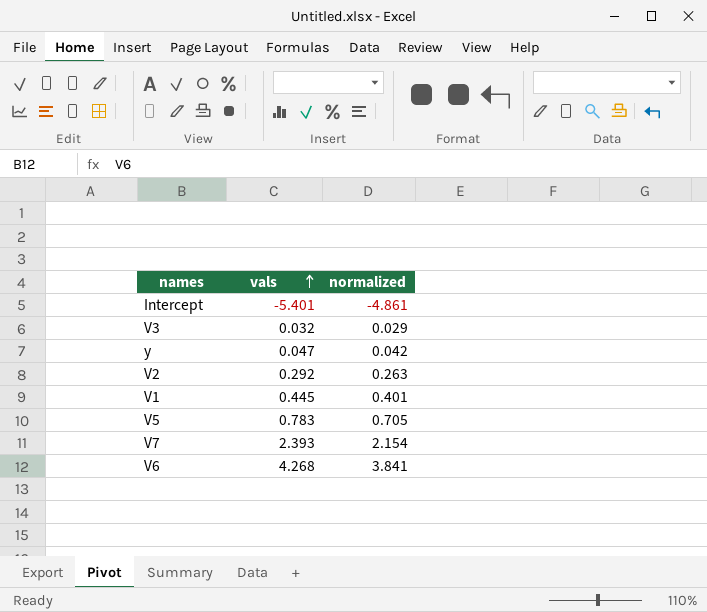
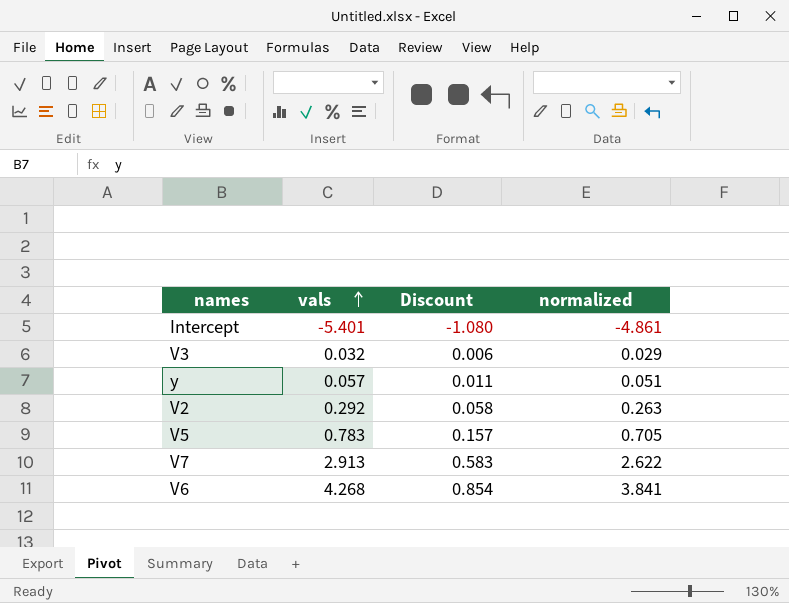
column Discount | formula: none -> [vals] * 0.2
row V1: 0.445 | 0.401 -> none
y | vals: 0.047 -> 0.057
y | normalized: 0.042 -> 0.051
V7 | vals: 2.393 -> 2.913
V7 | normalized: 2.154 -> 2.622

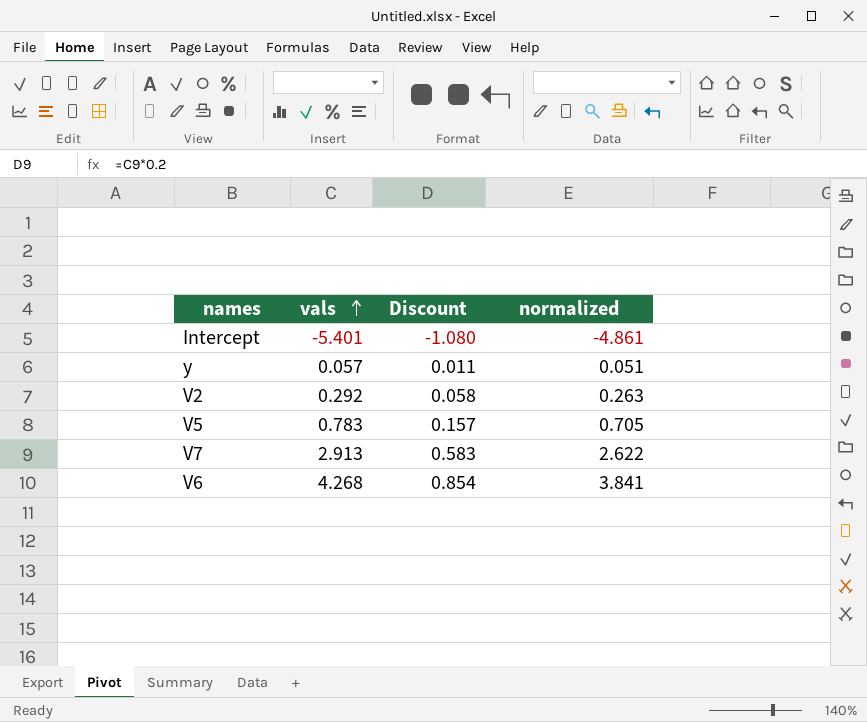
row V3: 0.032 | 0.006 | 0.029 -> none

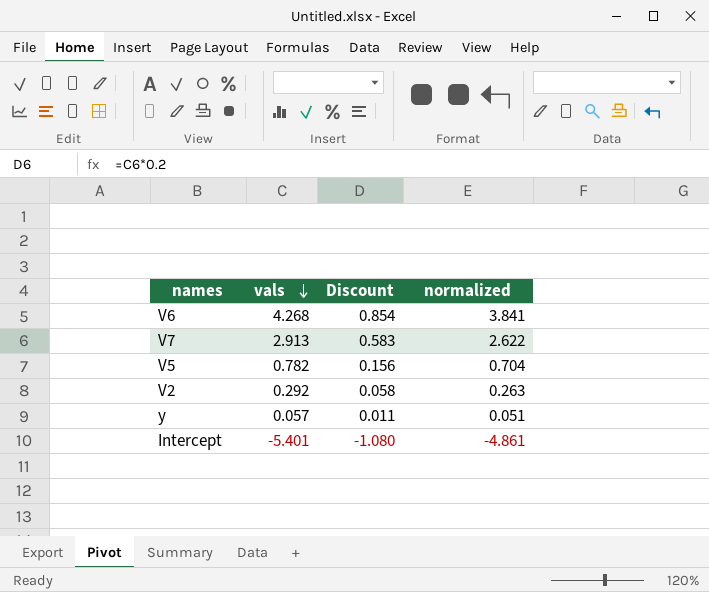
row order: vals ascending -> vals descending
V5 | vals: 0.783 -> 0.782
V5 | Discount: 0.157 -> 0.156
V5 | normalized: 0.705 -> 0.704

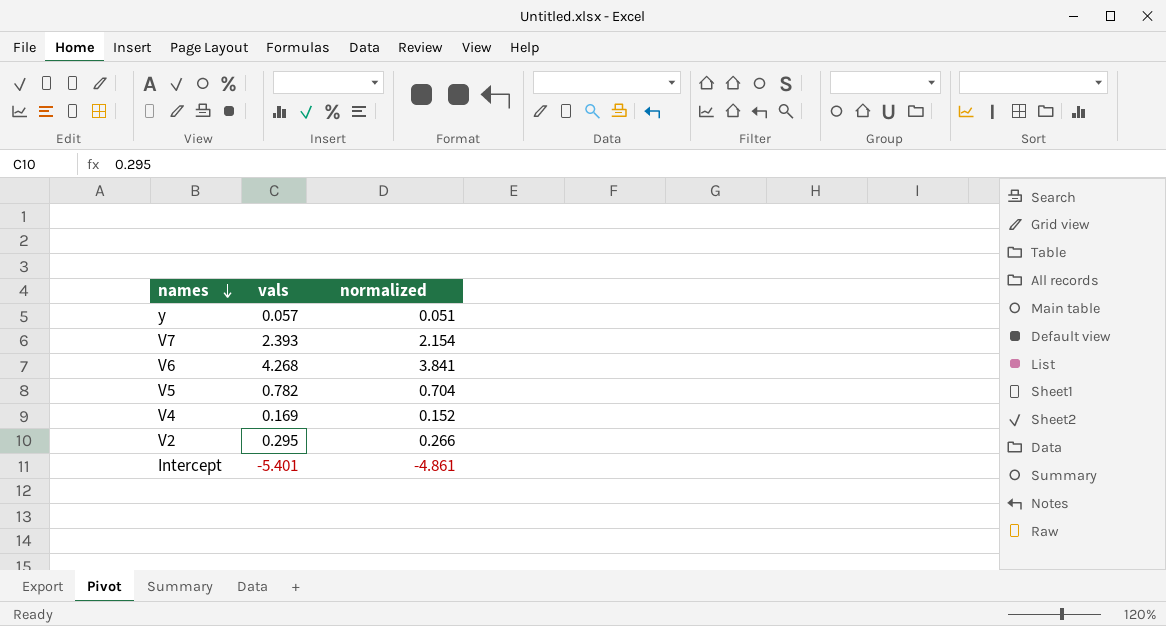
row order: vals descending -> names descending
column Discount | formula: [vals] * 0.2 -> none
V7 | vals: 2.913 -> 2.393
V7 | normalized: 2.622 -> 2.154
row V4: none -> 0.169 | 0.152
V2 | vals: 0.292 -> 0.295
V2 | normalized: 0.263 -> 0.266

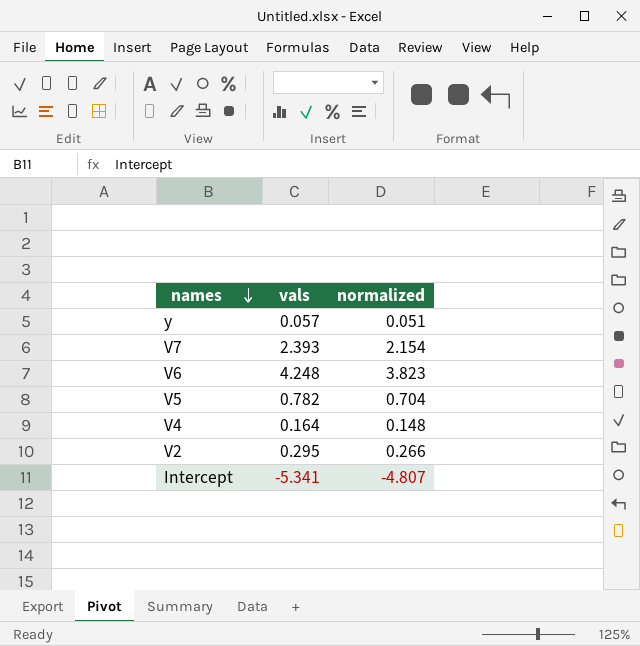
V6 | vals: 4.268 -> 4.248
V6 | normalized: 3.841 -> 3.823
V4 | vals: 0.169 -> 0.164
V4 | normalized: 0.152 -> 0.148
Intercept | vals: -5.401 -> -5.341
Intercept | normalized: -4.861 -> -4.807

